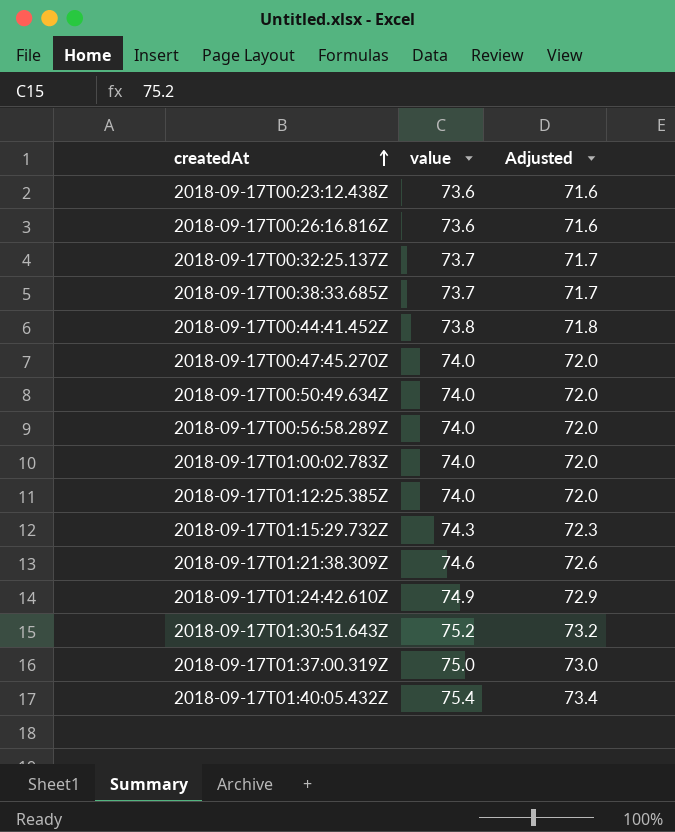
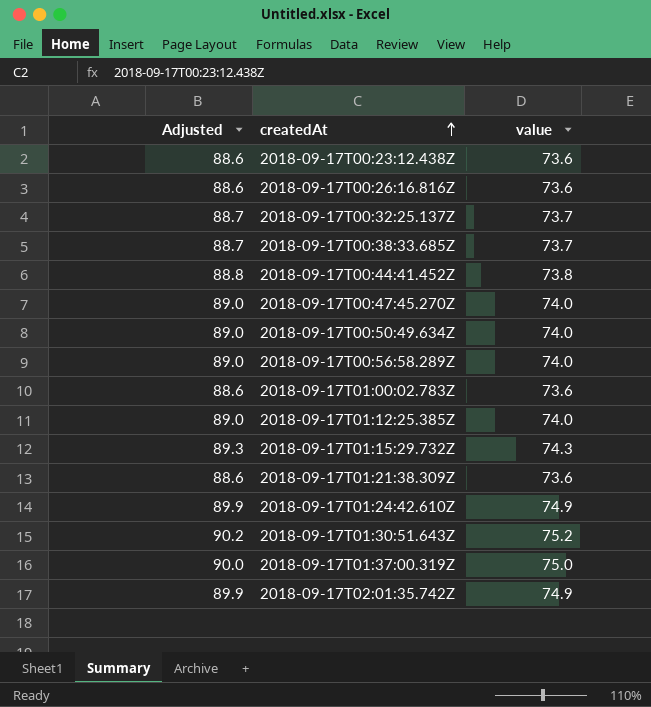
column Adjusted | formula: [value] - 2 -> [value] + 15
column Adjusted | position: 3 -> 1
row 2018-09-17T01:40:05.432Z: 75.4 | 73.4 -> none
2018-09-17T01:00:02.783Z | value: 74.0 -> 73.6
2018-09-17T01:21:38.309Z | value: 74.6 -> 73.6
row 2018-09-17T02:01:35.742Z: none -> 89.9 | 74.9

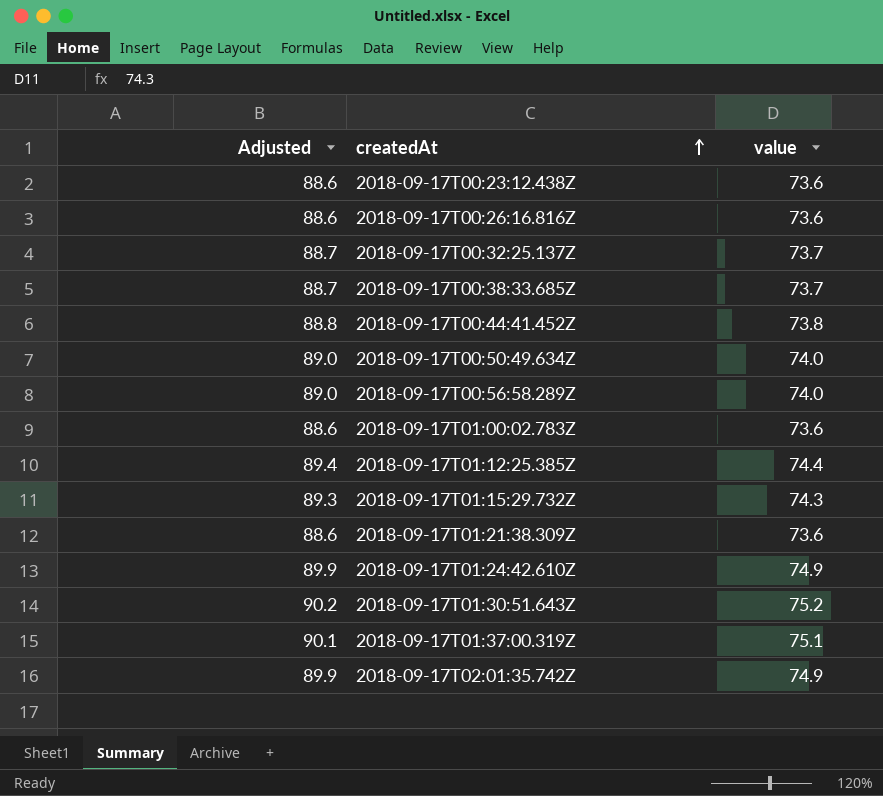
row 2018-09-17T00:47:45.270Z: 89.0 | 74.0 -> none
2018-09-17T01:12:25.385Z | Adjusted: 89.0 -> 89.4
2018-09-17T01:12:25.385Z | value: 74.0 -> 74.4
2018-09-17T01:37:00.319Z | Adjusted: 90.0 -> 90.1
2018-09-17T01:37:00.319Z | value: 75.0 -> 75.1

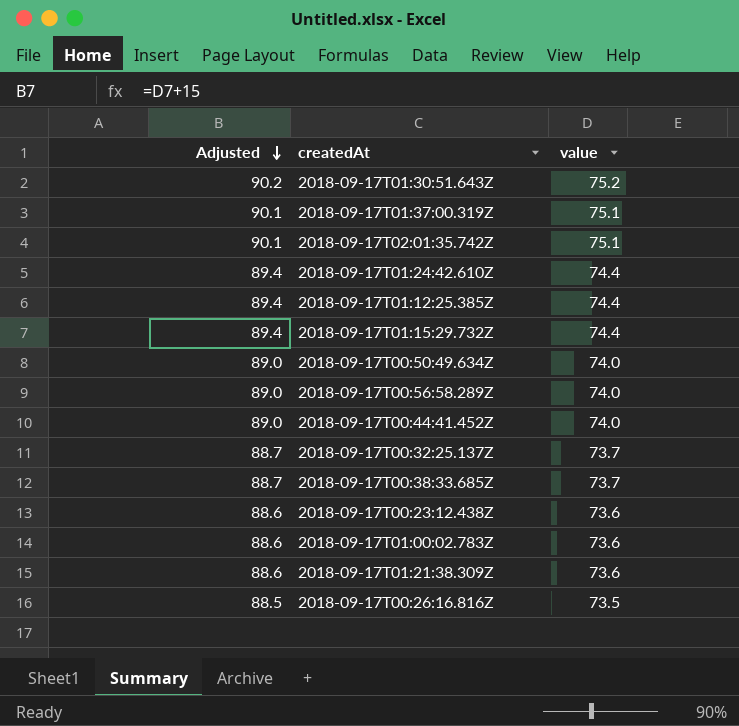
row order: createdAt ascending -> Adjusted descending
2018-09-17T02:01:35.742Z | Adjusted: 89.9 -> 90.1
2018-09-17T02:01:35.742Z | value: 74.9 -> 75.1
2018-09-17T01:24:42.610Z | Adjusted: 89.9 -> 89.4
2018-09-17T01:24:42.610Z | value: 74.9 -> 74.4
2018-09-17T01:15:29.732Z | Adjusted: 89.3 -> 89.4
2018-09-17T01:15:29.732Z | value: 74.3 -> 74.4
2018-09-17T00:44:41.452Z | Adjusted: 88.8 -> 89.0
2018-09-17T00:44:41.452Z | value: 73.8 -> 74.0
2018-09-17T00:26:16.816Z | Adjusted: 88.6 -> 88.5
2018-09-17T00:26:16.816Z | value: 73.6 -> 73.5

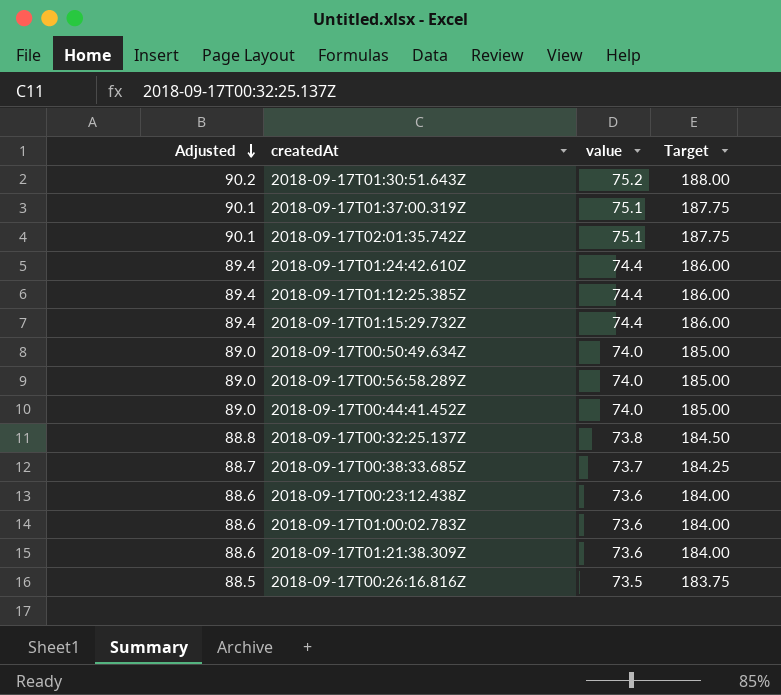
column Target | formula: none -> [value] * 2.5
2018-09-17T00:32:25.137Z | Adjusted: 88.7 -> 88.8
2018-09-17T00:32:25.137Z | value: 73.7 -> 73.8

